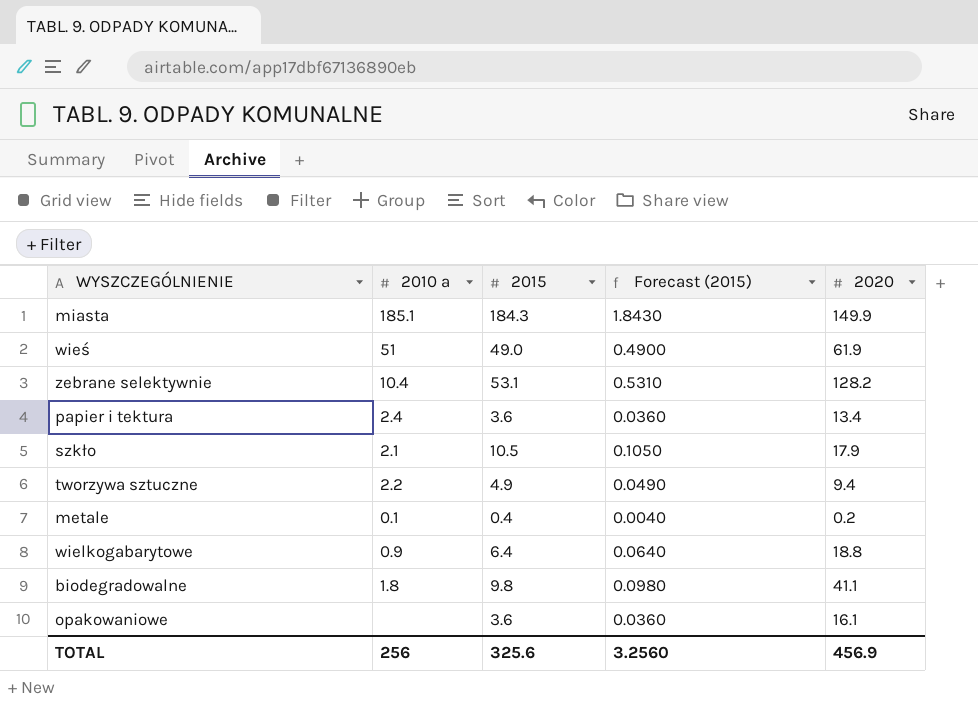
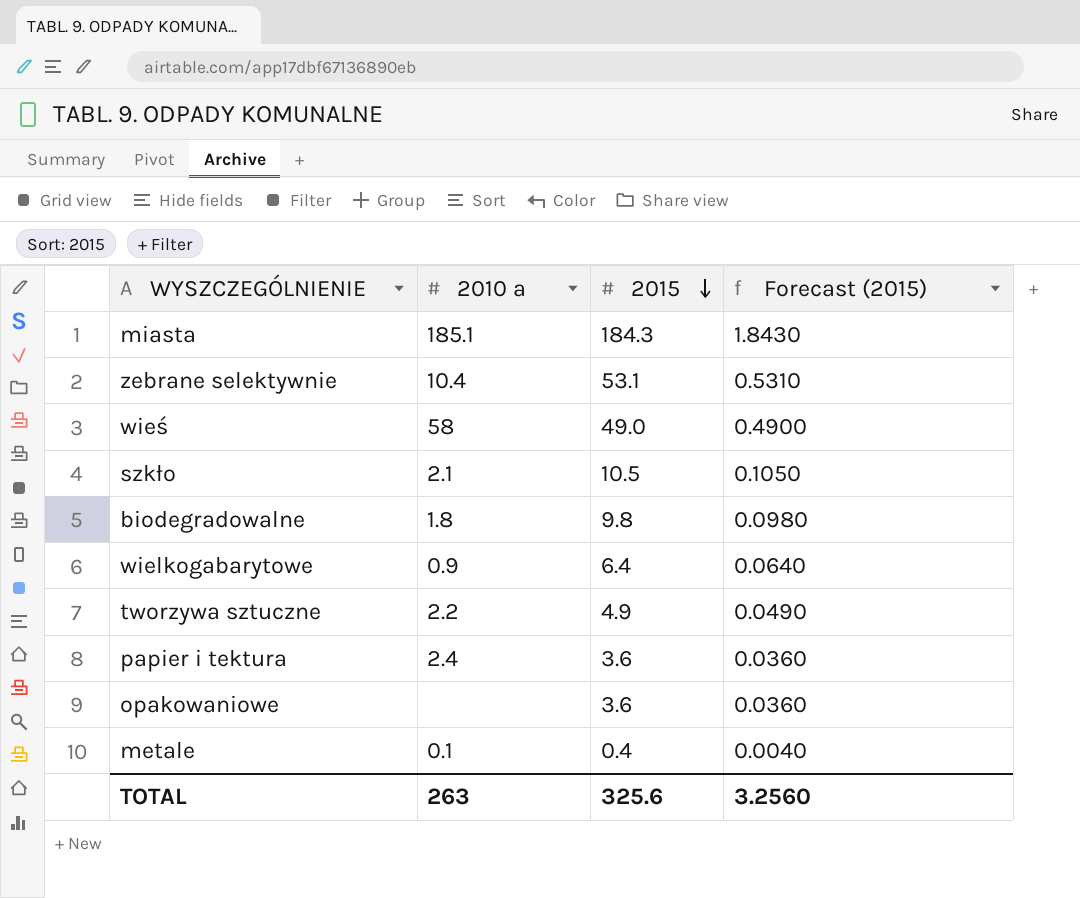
row order: none -> 2015 descending
column 2020 | position: 5 -> none
wieś | 2010 a: 51 -> 58
TOTAL | 2010 a: 256 -> 263

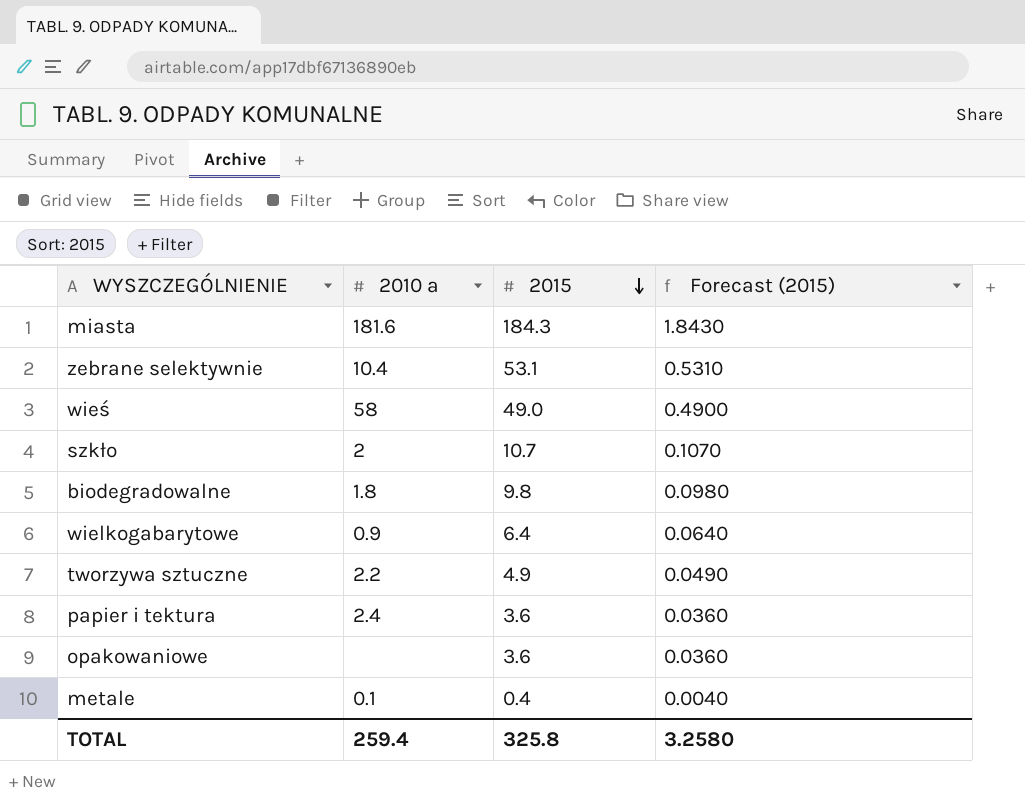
miasta | 2010 a: 185.1 -> 181.6
szkło | 2010 a: 2.1 -> 2
szkło | 2015: 10.5 -> 10.7
szkło | Forecast (2015): 0.1050 -> 0.1070
TOTAL | 2010 a: 263 -> 259.4
TOTAL | 2015: 325.6 -> 325.8
TOTAL | Forecast (2015): 3.2560 -> 3.2580

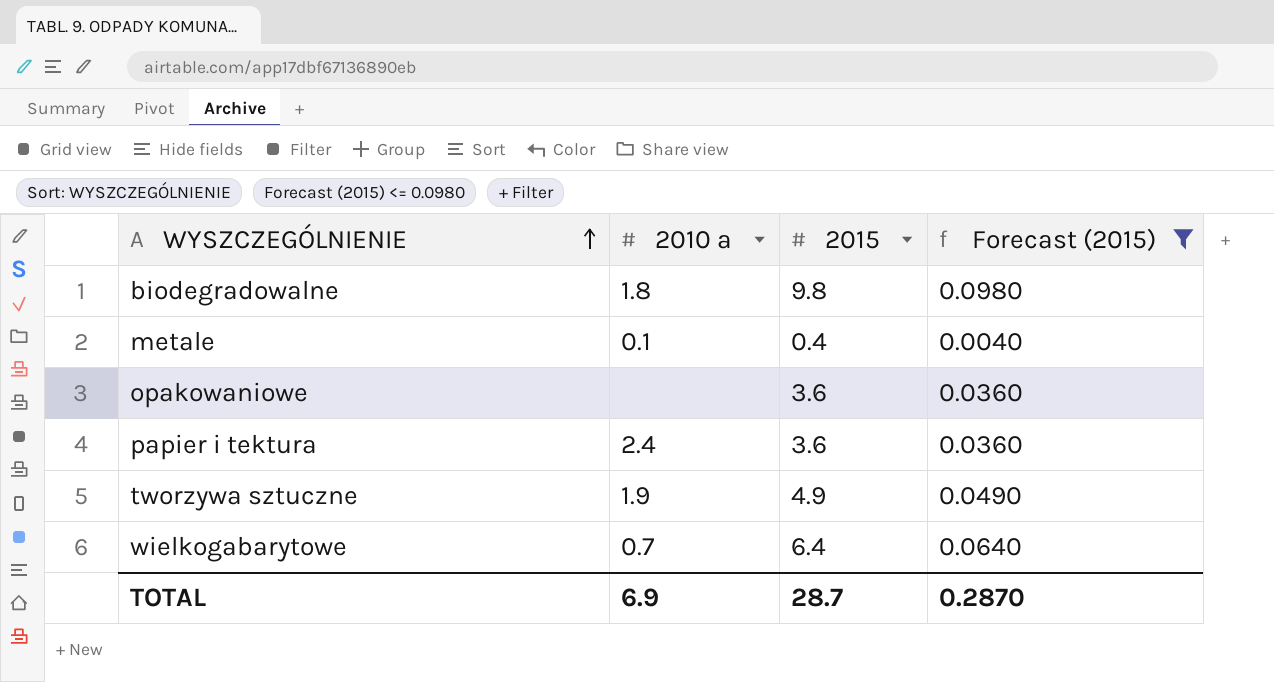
filter: none -> Forecast (2015) <= 0.0980
row order: 2015 descending -> WYSZCZEGÓLNIENIE ascending
tworzywa sztuczne | 2010 a: 2.2 -> 1.9
wielkogabarytowe | 2010 a: 0.9 -> 0.7
TOTAL | 2010 a: 259.4 -> 6.9
TOTAL | 2015: 325.8 -> 28.7
TOTAL | Forecast (2015): 3.2580 -> 0.2870

